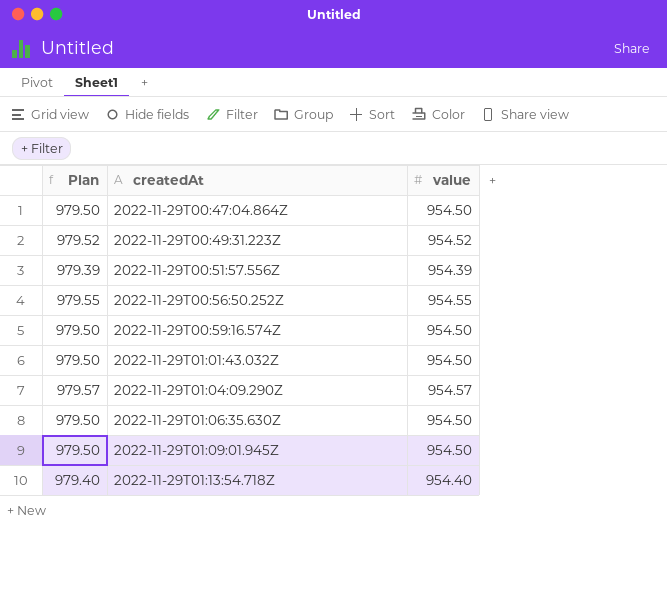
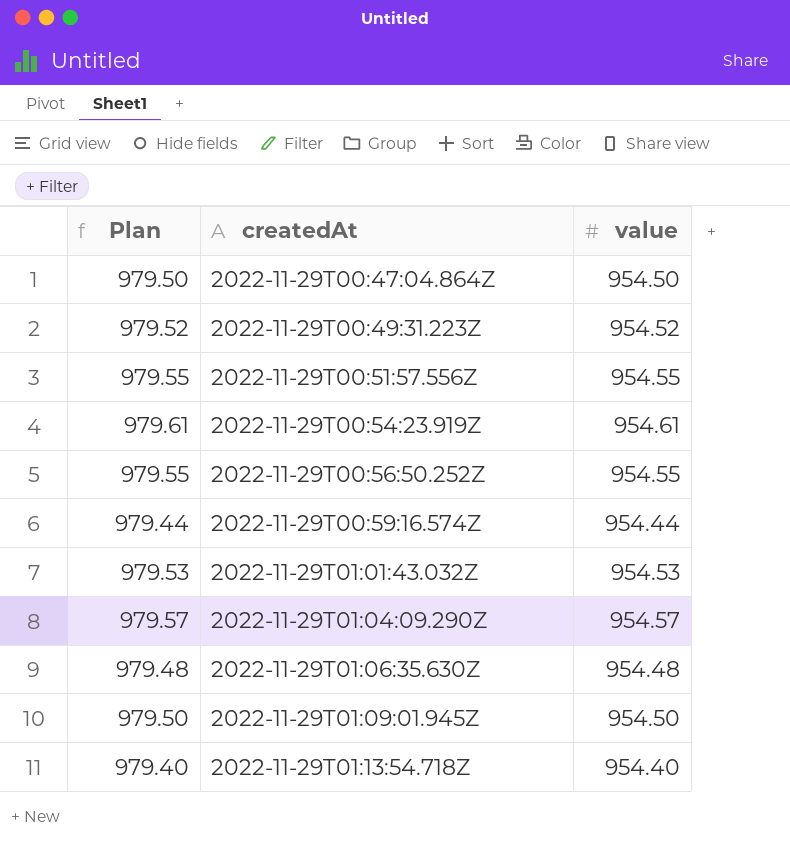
2022-11-29T00:51:57.556Z | Plan: 979.39 -> 979.55
2022-11-29T00:51:57.556Z | value: 954.39 -> 954.55
row 2022-11-29T00:54:23.919Z: none -> 979.61 | 954.61
2022-11-29T00:59:16.574Z | Plan: 979.50 -> 979.44
2022-11-29T00:59:16.574Z | value: 954.50 -> 954.44
2022-11-29T01:01:43.032Z | Plan: 979.50 -> 979.53
2022-11-29T01:01:43.032Z | value: 954.50 -> 954.53
2022-11-29T01:06:35.630Z | Plan: 979.50 -> 979.48
2022-11-29T01:06:35.630Z | value: 954.50 -> 954.48

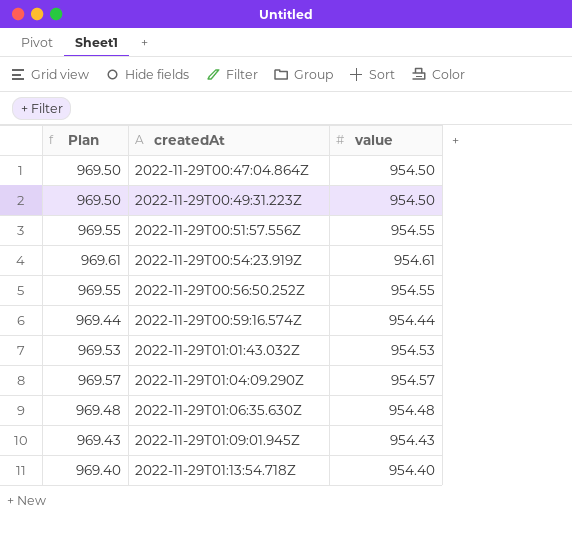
column Plan | formula: [value] + 25 -> [value] + 15
2022-11-29T00:49:31.223Z | value: 954.52 -> 954.50
2022-11-29T01:09:01.945Z | value: 954.50 -> 954.43

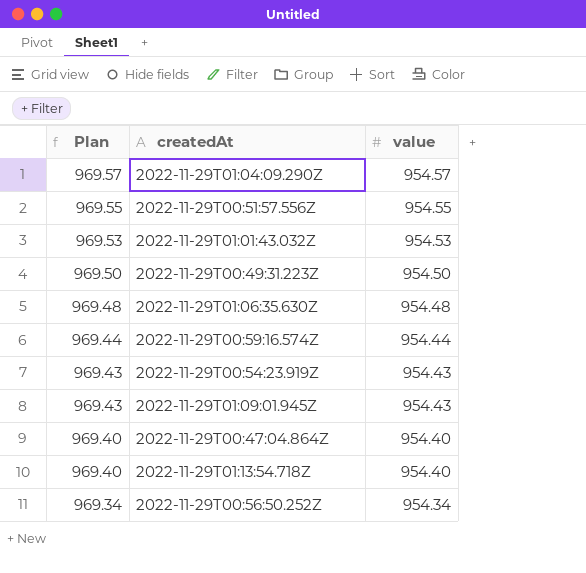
row order: createdAt ascending -> Plan descending
2022-11-29T00:54:23.919Z | Plan: 969.61 -> 969.43
2022-11-29T00:54:23.919Z | value: 954.61 -> 954.43
2022-11-29T00:47:04.864Z | Plan: 969.50 -> 969.40
2022-11-29T00:47:04.864Z | value: 954.50 -> 954.40
2022-11-29T00:56:50.252Z | Plan: 969.55 -> 969.34
2022-11-29T00:56:50.252Z | value: 954.55 -> 954.34

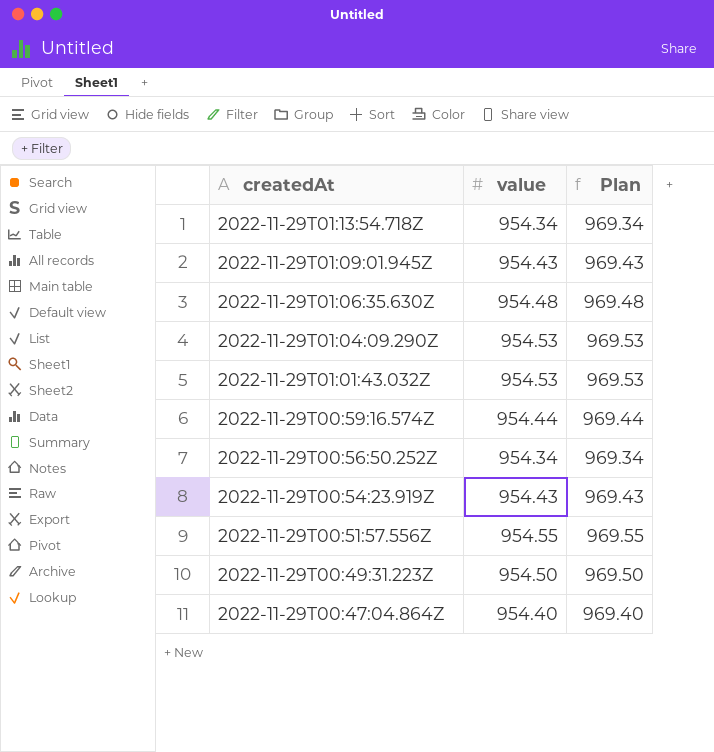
row order: Plan descending -> createdAt descending
column Plan | position: 1 -> 3
2022-11-29T01:13:54.718Z | value: 954.40 -> 954.34
2022-11-29T01:13:54.718Z | Plan: 969.40 -> 969.34
2022-11-29T01:04:09.290Z | value: 954.57 -> 954.53
2022-11-29T01:04:09.290Z | Plan: 969.57 -> 969.53

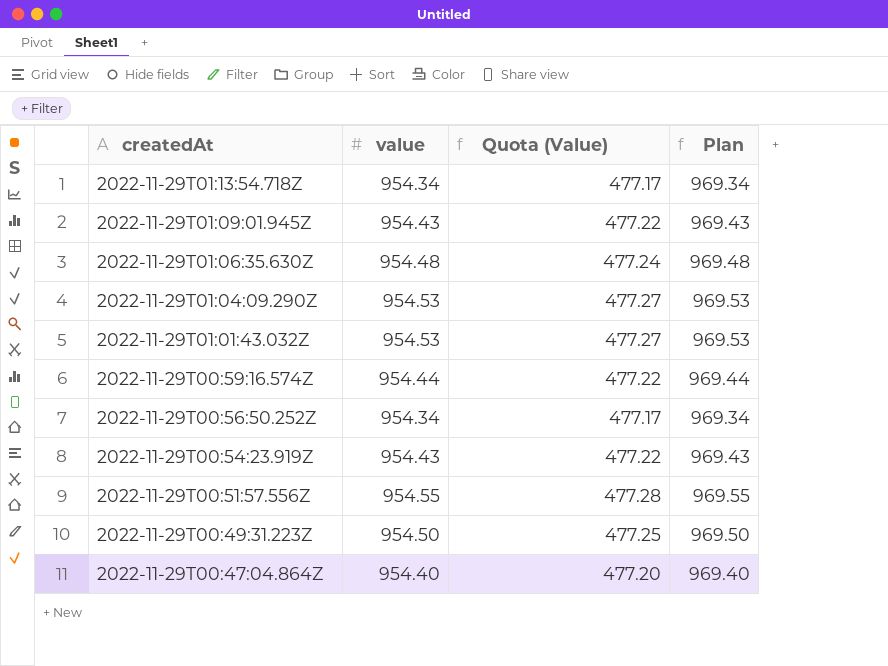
column Quota (Value) | formula: none -> [value] * 0.5

